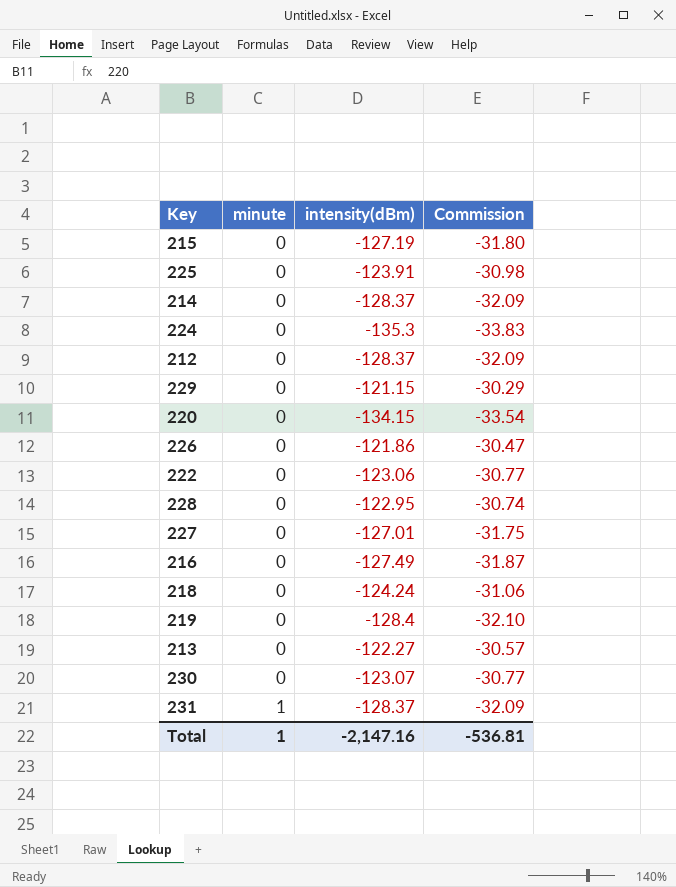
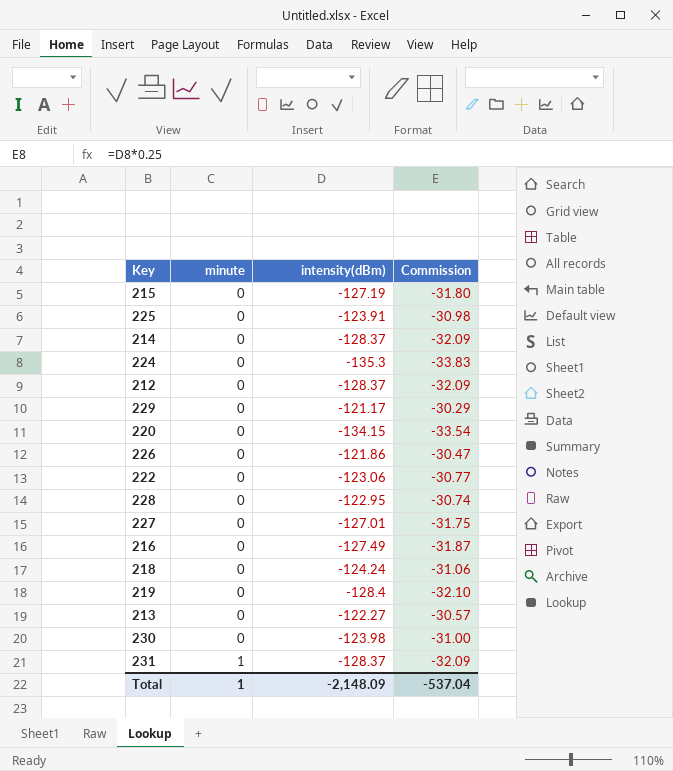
229 | intensity(dBm): -121.15 -> -121.17
230 | intensity(dBm): -123.07 -> -123.98
230 | Commission: -30.77 -> -31.00
Total | intensity(dBm): -2,147.16 -> -2,148.09
Total | Commission: -536.81 -> -537.04

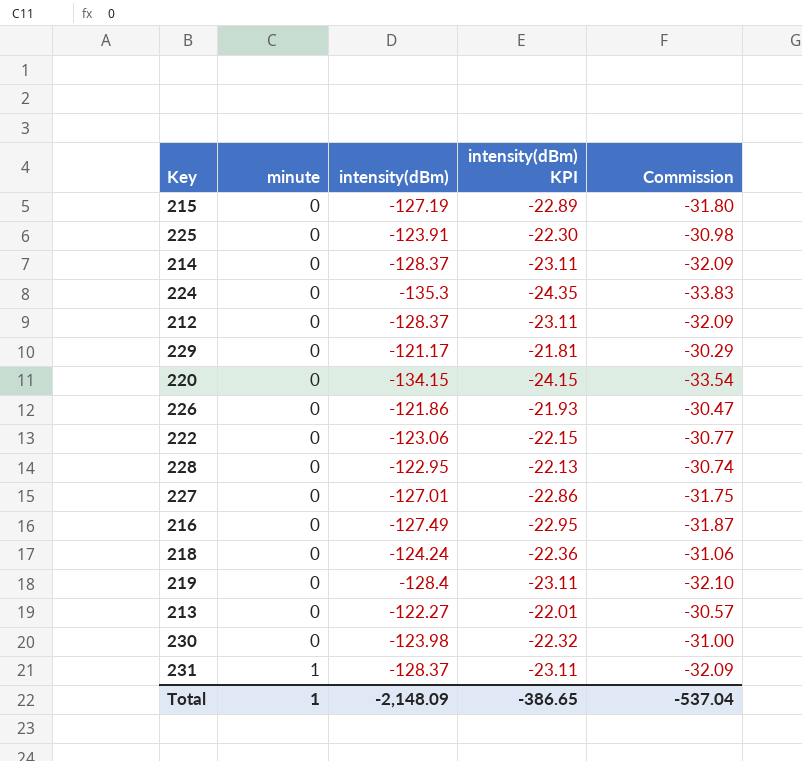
column intensity(dBm) KPI | formula: none -> [intensity(dBm)] * 0.18

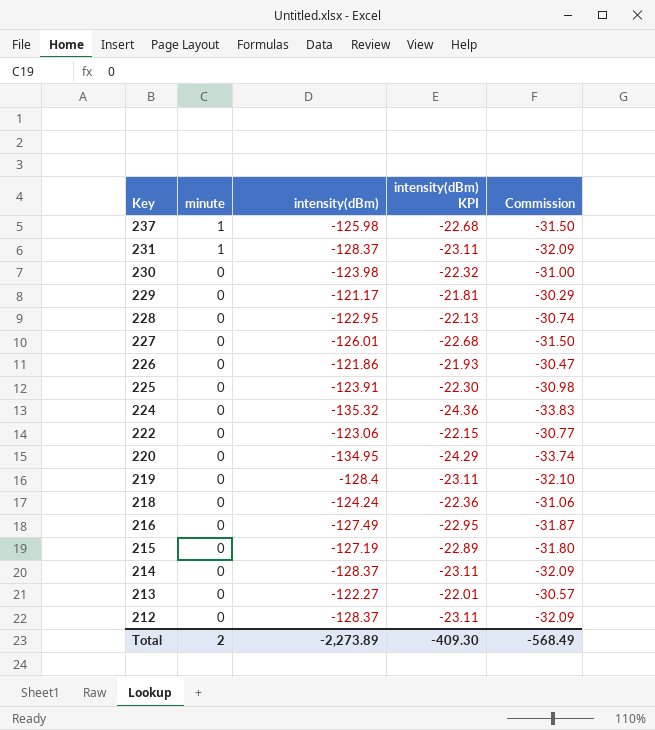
row order: minute ascending -> Key descending
row 237: none -> 1 | -125.98 | -22.68 | -31.50
227 | intensity(dBm): -127.01 -> -126.01
227 | intensity(dBm) KPI: -22.86 -> -22.68
227 | Commission: -31.75 -> -31.50
224 | intensity(dBm): -135.3 -> -135.32
224 | intensity(dBm) KPI: -24.35 -> -24.36
220 | intensity(dBm): -134.15 -> -134.95
220 | intensity(dBm) KPI: -24.15 -> -24.29
220 | Commission: -33.54 -> -33.74
Total | minute: 1 -> 2
Total | intensity(dBm): -2,148.09 -> -2,273.89
Total | intensity(dBm) KPI: -386.65 -> -409.30
Total | Commission: -537.04 -> -568.49

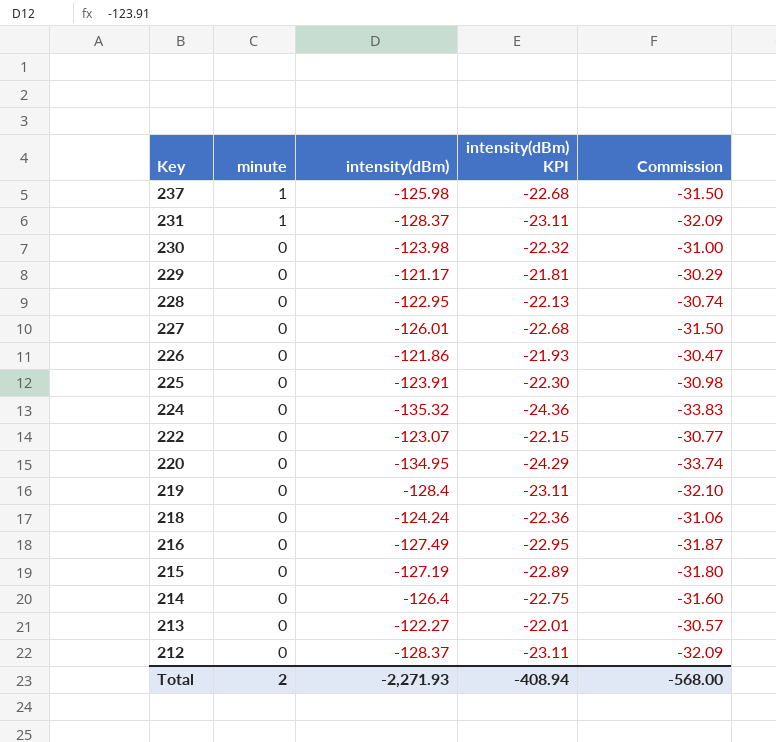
222 | intensity(dBm): -123.06 -> -123.07
214 | intensity(dBm): -128.37 -> -126.4
214 | intensity(dBm) KPI: -23.11 -> -22.75
214 | Commission: -32.09 -> -31.60
Total | intensity(dBm): -2,273.89 -> -2,271.93
Total | intensity(dBm) KPI: -409.30 -> -408.94
Total | Commission: -568.49 -> -568.00

